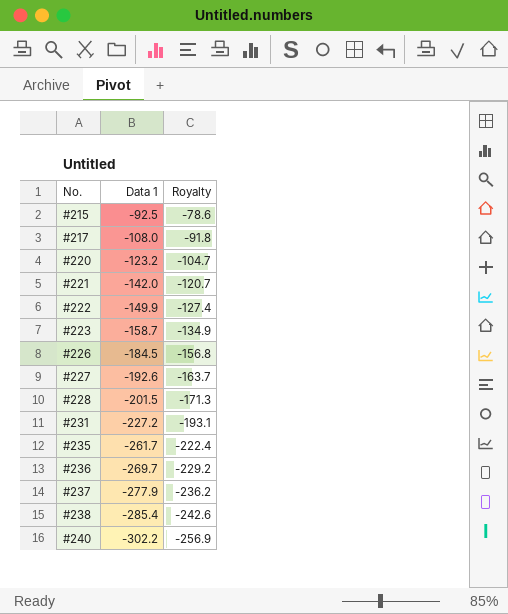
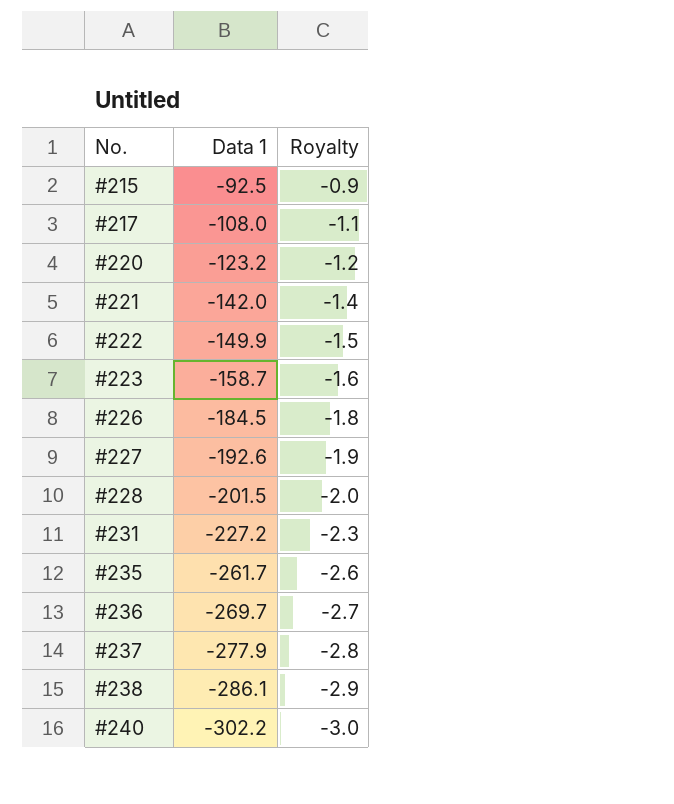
column Royalty | formula: [Data 1] * 0.85 -> [Data 1] * 0.01
#238 | Data 1: -285.4 -> -286.1

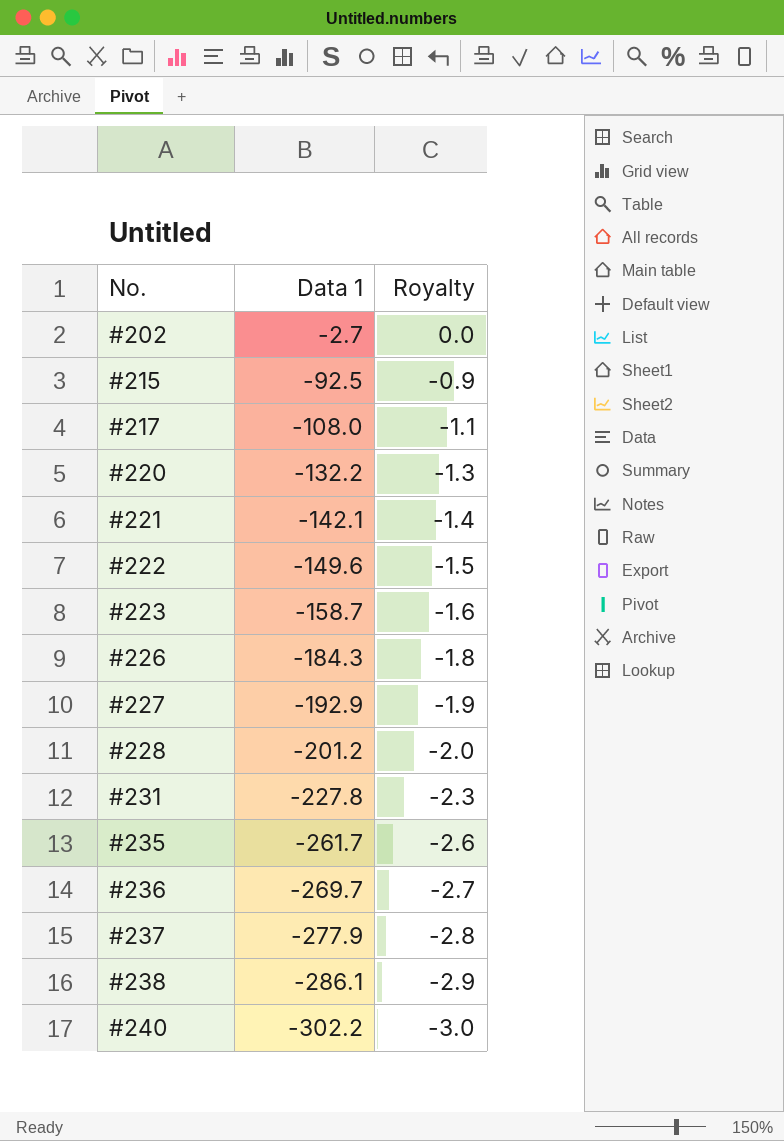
row #202: none -> -2.7 | 0.0
#220 | Data 1: -123.2 -> -132.2
#220 | Royalty: -1.2 -> -1.3
#221 | Data 1: -142.0 -> -142.1
#222 | Data 1: -149.9 -> -149.6
#226 | Data 1: -184.5 -> -184.3
#227 | Data 1: -192.6 -> -192.9
#228 | Data 1: -201.5 -> -201.2
#231 | Data 1: -227.2 -> -227.8

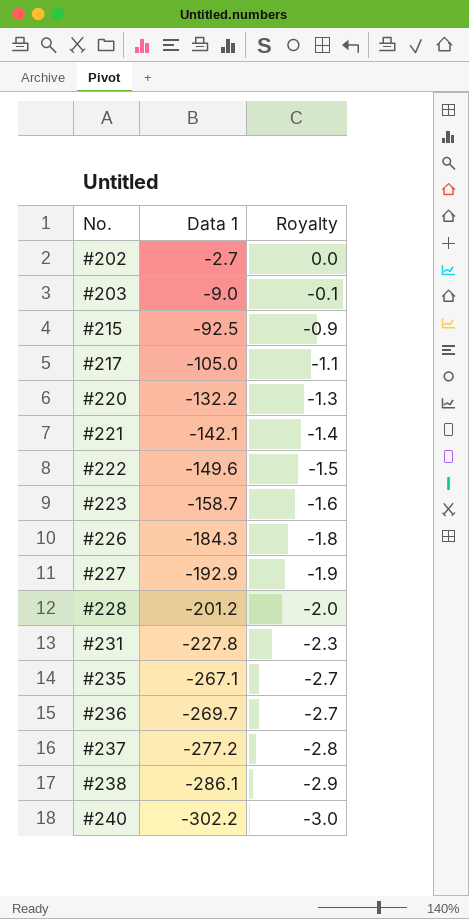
row #203: none -> -9.0 | -0.1
#217 | Data 1: -108.0 -> -105.0
#235 | Data 1: -261.7 -> -267.1
#235 | Royalty: -2.6 -> -2.7
#237 | Data 1: -277.9 -> -277.2

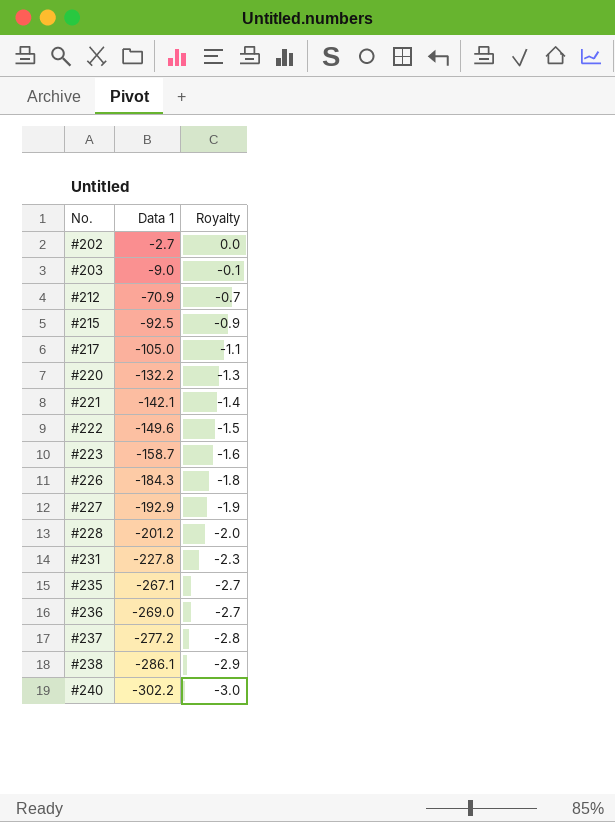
row #212: none -> -70.9 | -0.7
#236 | Data 1: -269.7 -> -269.0

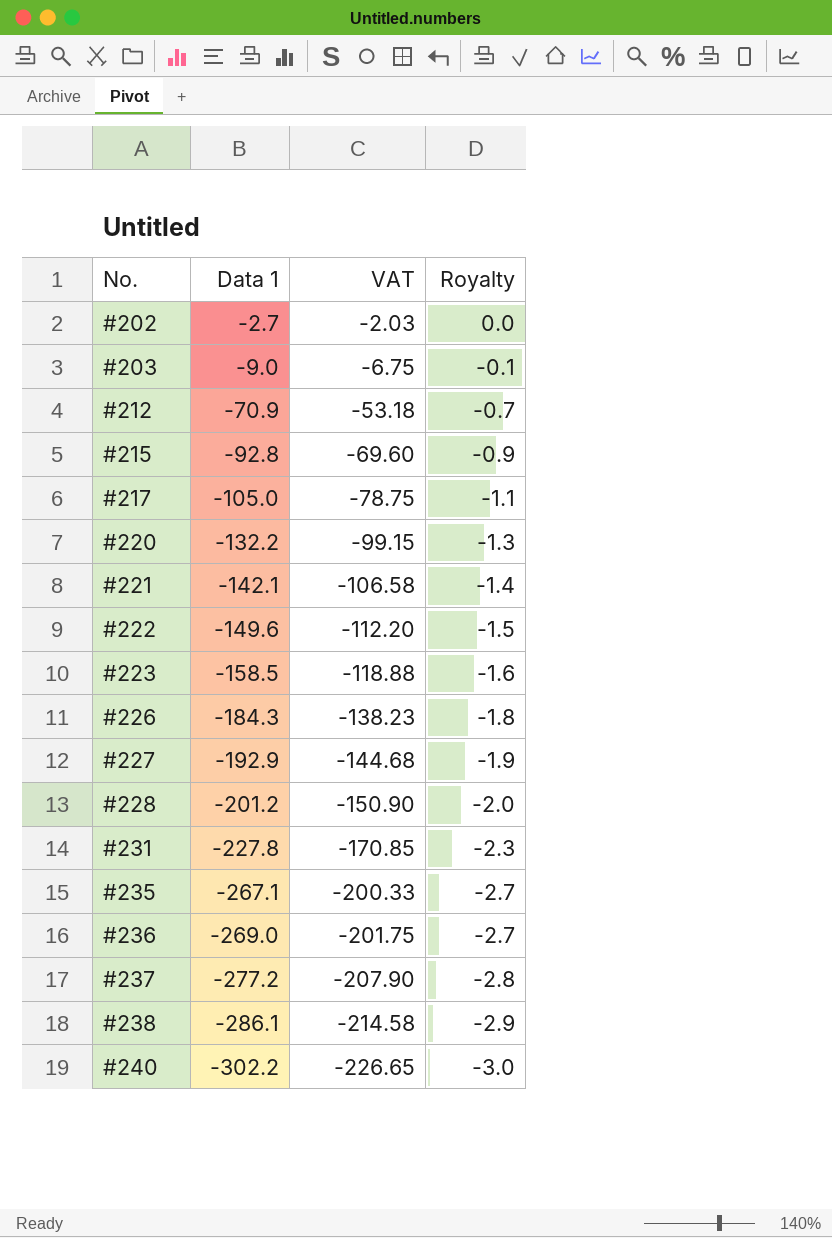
column VAT | formula: none -> [Data 1] * 0.75
#215 | Data 1: -92.5 -> -92.8
#223 | Data 1: -158.7 -> -158.5

